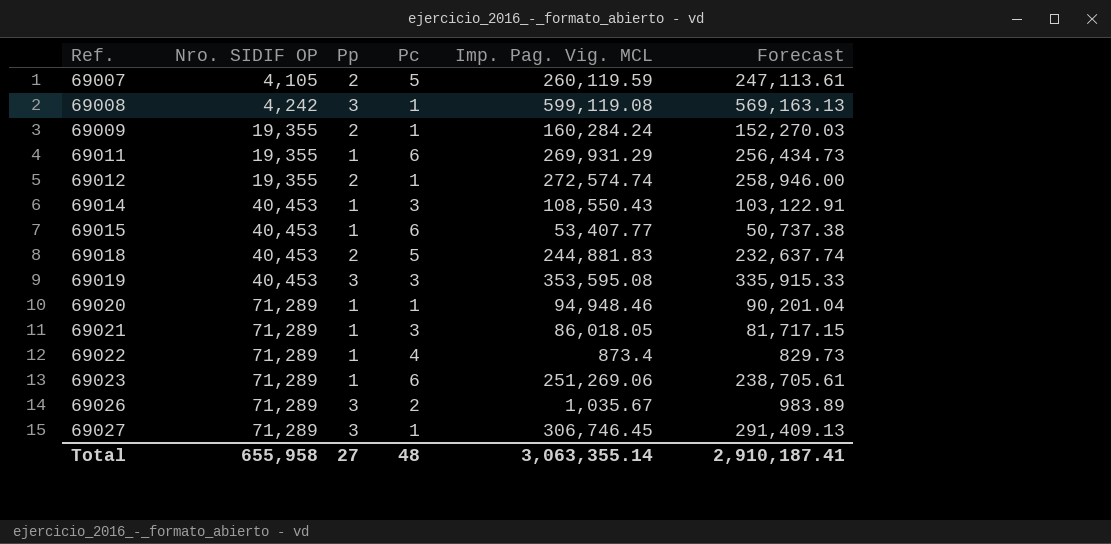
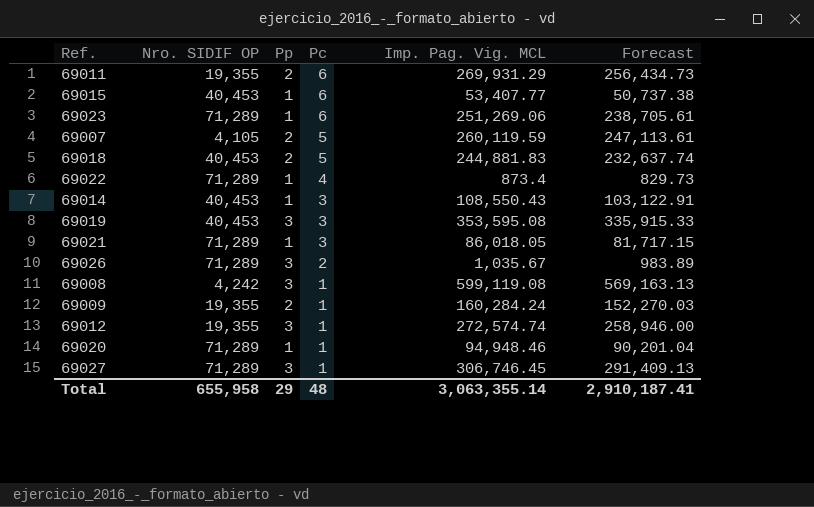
row order: Ref. ascending -> Pc descending
69011 | Pp: 1 -> 2
69012 | Pp: 2 -> 3
Total | Pp: 27 -> 29

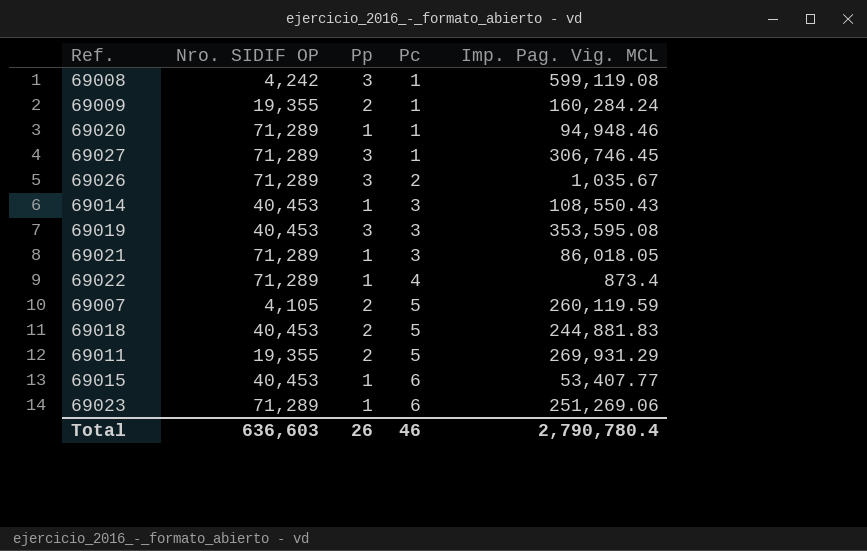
row order: Pc descending -> Pc ascending
column Forecast | formula: [Imp. Pag. Vig. MCL] * 0.95 -> none
row 69012: 19,355 | 3 | 1 | 272,574.74 | 258,946.00 -> none
69011 | Pc: 6 -> 5
Total | Nro. SIDIF OP: 655,958 -> 636,603
Total | Pp: 29 -> 26
Total | Pc: 48 -> 46
Total | Imp. Pag. Vig. MCL: 3,063,355.14 -> 2,790,780.4

